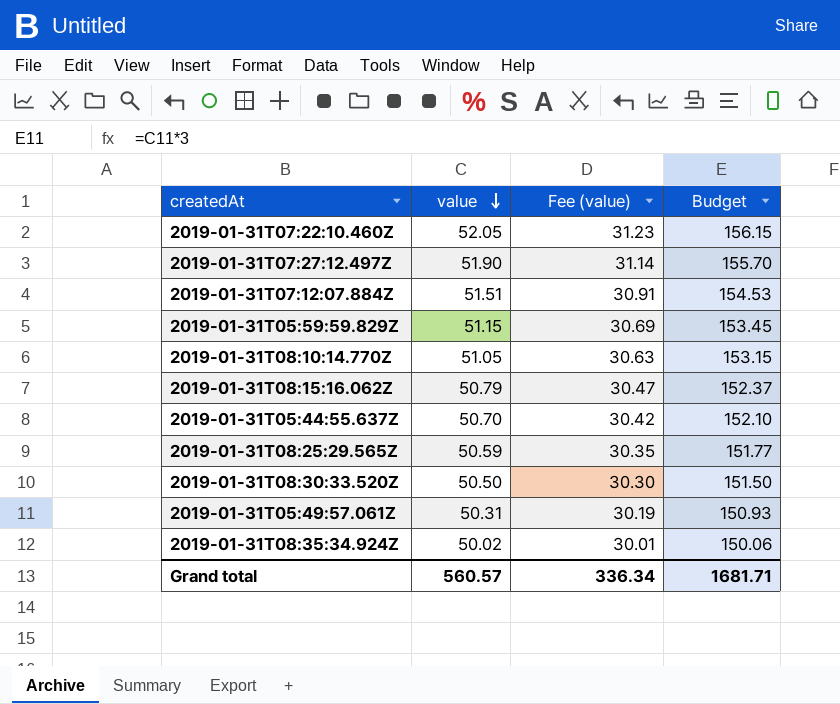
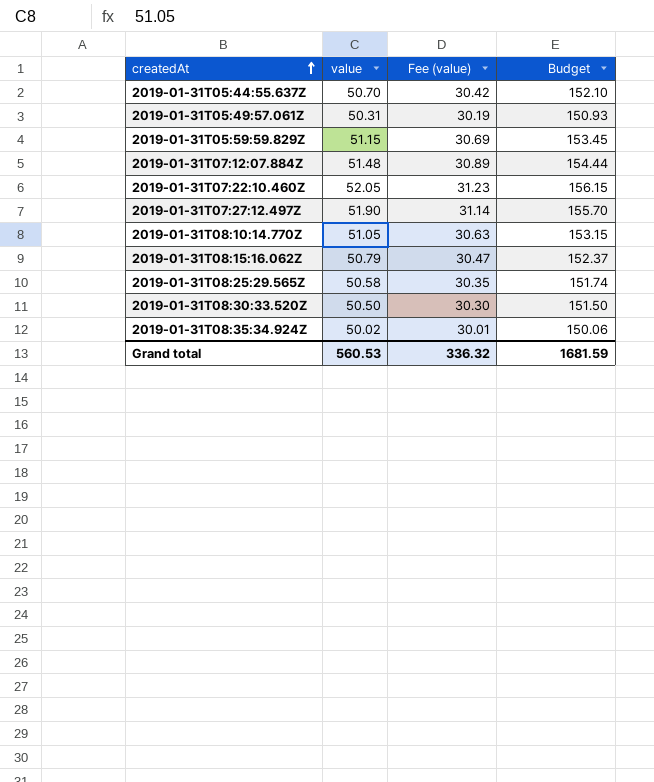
row order: value descending -> createdAt ascending
2019-01-31T07:12:07.884Z | value: 51.51 -> 51.48
2019-01-31T07:12:07.884Z | Fee (value): 30.91 -> 30.89
2019-01-31T07:12:07.884Z | Budget: 154.53 -> 154.44
2019-01-31T08:25:29.565Z | value: 50.59 -> 50.58
2019-01-31T08:25:29.565Z | Budget: 151.77 -> 151.74
Grand total | value: 560.57 -> 560.53
Grand total | Fee (value): 336.34 -> 336.32
Grand total | Budget: 1681.71 -> 1681.59

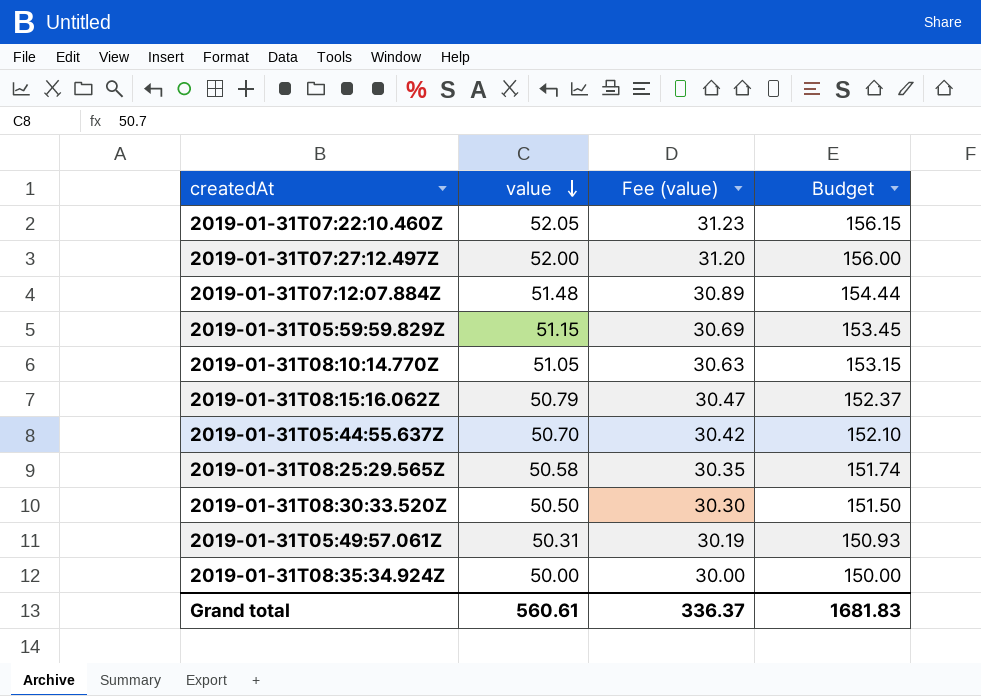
row order: createdAt ascending -> value descending
2019-01-31T07:27:12.497Z | value: 51.90 -> 52.00
2019-01-31T07:27:12.497Z | Fee (value): 31.14 -> 31.20
2019-01-31T07:27:12.497Z | Budget: 155.70 -> 156.00
2019-01-31T08:35:34.924Z | value: 50.02 -> 50.00
2019-01-31T08:35:34.924Z | Fee (value): 30.01 -> 30.00
2019-01-31T08:35:34.924Z | Budget: 150.06 -> 150.00
Grand total | value: 560.53 -> 560.61
Grand total | Fee (value): 336.32 -> 336.37
Grand total | Budget: 1681.59 -> 1681.83

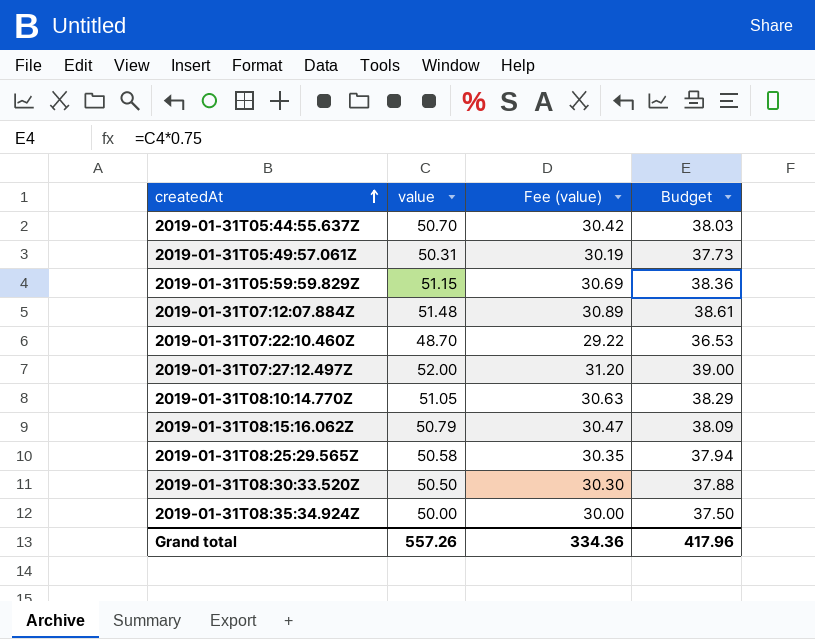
row order: value descending -> createdAt ascending
column Budget | formula: [value] * 3 -> [value] * 0.75
2019-01-31T07:22:10.460Z | value: 52.05 -> 48.70
2019-01-31T07:22:10.460Z | Fee (value): 31.23 -> 29.22
Grand total | value: 560.61 -> 557.26
Grand total | Fee (value): 336.37 -> 334.36
Grand total | Budget: 1681.83 -> 417.96

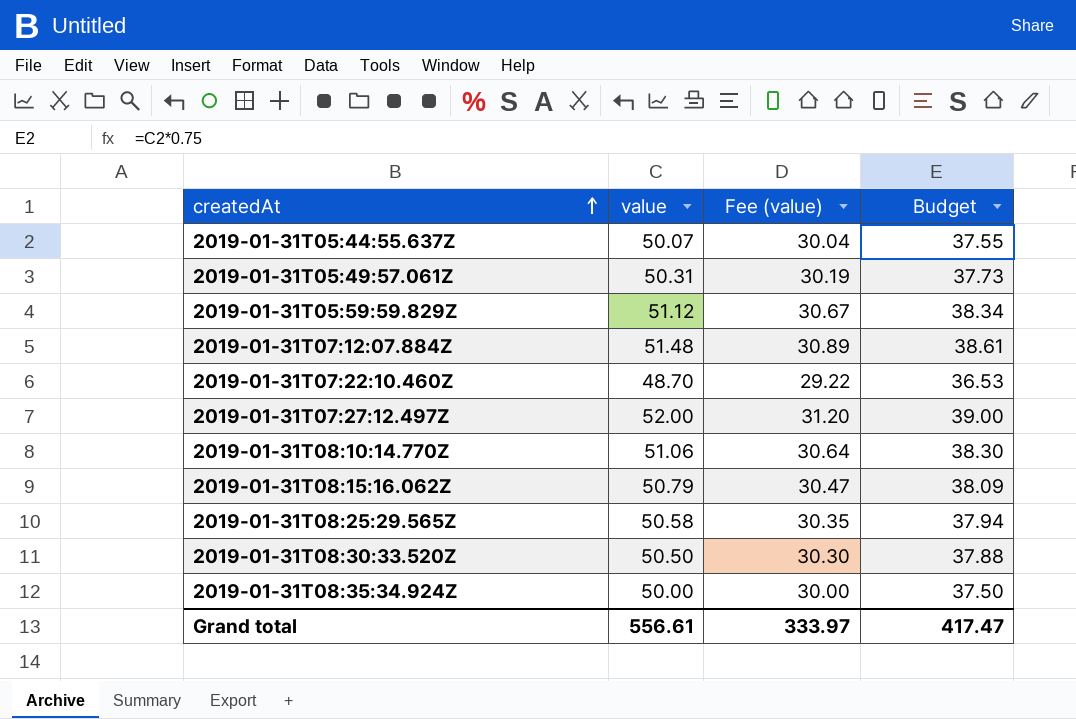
2019-01-31T05:44:55.637Z | value: 50.70 -> 50.07
2019-01-31T05:44:55.637Z | Fee (value): 30.42 -> 30.04
2019-01-31T05:44:55.637Z | Budget: 38.03 -> 37.55
2019-01-31T05:59:59.829Z | value: 51.15 -> 51.12
2019-01-31T05:59:59.829Z | Fee (value): 30.69 -> 30.67
2019-01-31T05:59:59.829Z | Budget: 38.36 -> 38.34
2019-01-31T08:10:14.770Z | value: 51.05 -> 51.06
2019-01-31T08:10:14.770Z | Fee (value): 30.63 -> 30.64
2019-01-31T08:10:14.770Z | Budget: 38.29 -> 38.30
Grand total | value: 557.26 -> 556.61
Grand total | Fee (value): 334.36 -> 333.97
Grand total | Budget: 417.96 -> 417.47

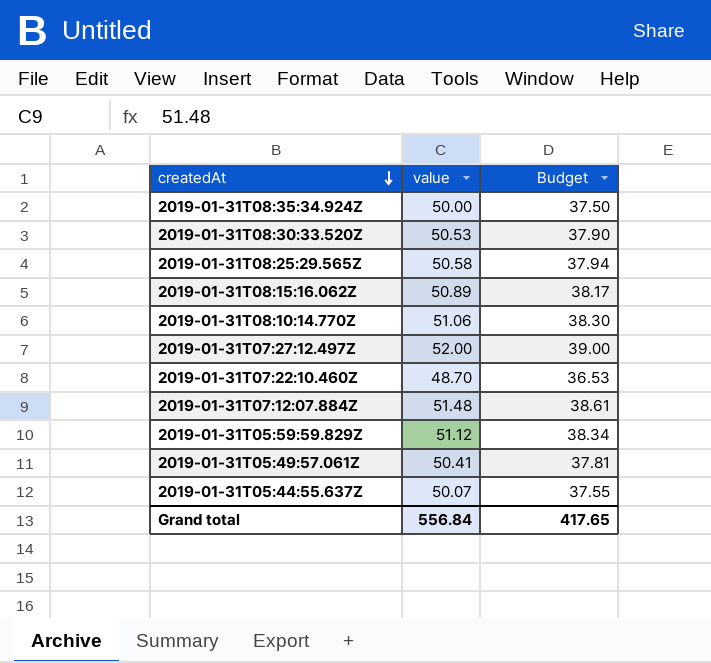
row order: createdAt ascending -> createdAt descending
column Fee (value) | formula: [value] * 0.6 -> none
2019-01-31T08:30:33.520Z | value: 50.50 -> 50.53
2019-01-31T08:30:33.520Z | Budget: 37.88 -> 37.90
2019-01-31T08:15:16.062Z | value: 50.79 -> 50.89
2019-01-31T08:15:16.062Z | Budget: 38.09 -> 38.17
2019-01-31T05:49:57.061Z | value: 50.31 -> 50.41
2019-01-31T05:49:57.061Z | Budget: 37.73 -> 37.81
Grand total | value: 556.61 -> 556.84
Grand total | Budget: 417.47 -> 417.65

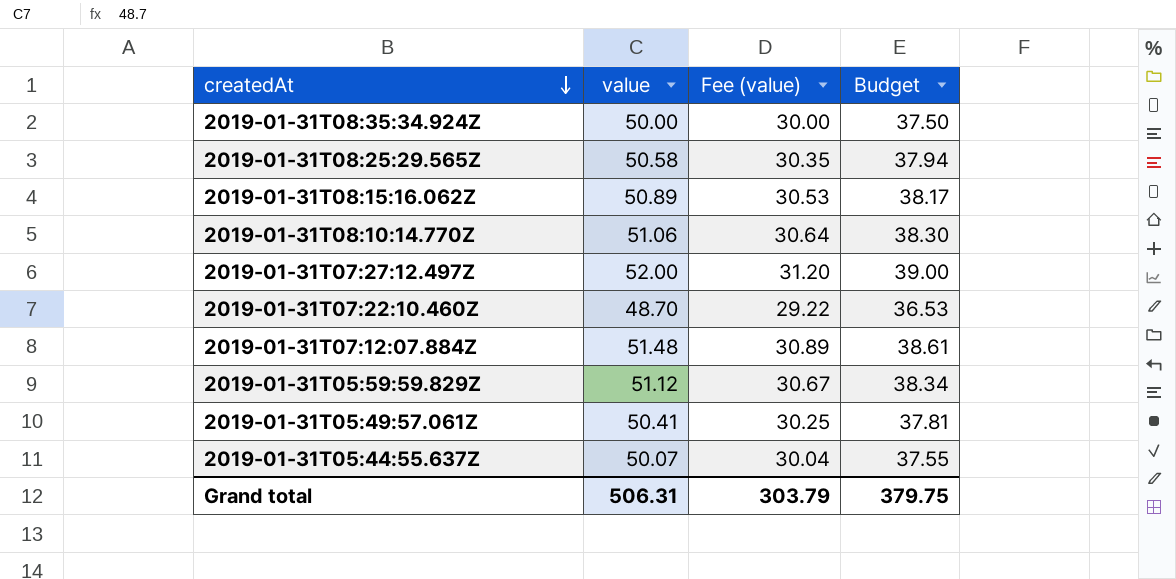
column Fee (value) | formula: none -> [value] * 0.6
row 2019-01-31T08:30:33.520Z: 50.53 | 37.90 -> none
Grand total | value: 556.84 -> 506.31
Grand total | Budget: 417.65 -> 379.75

